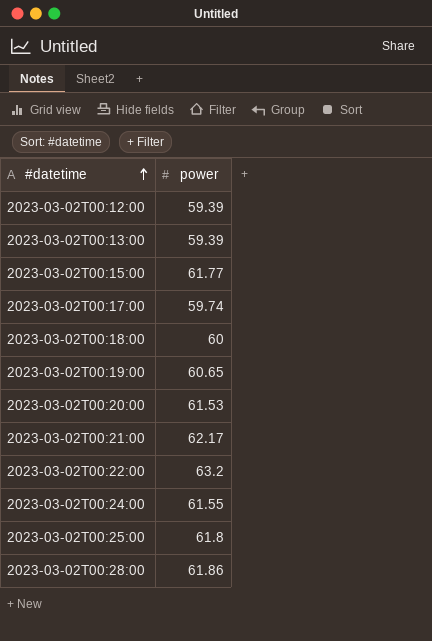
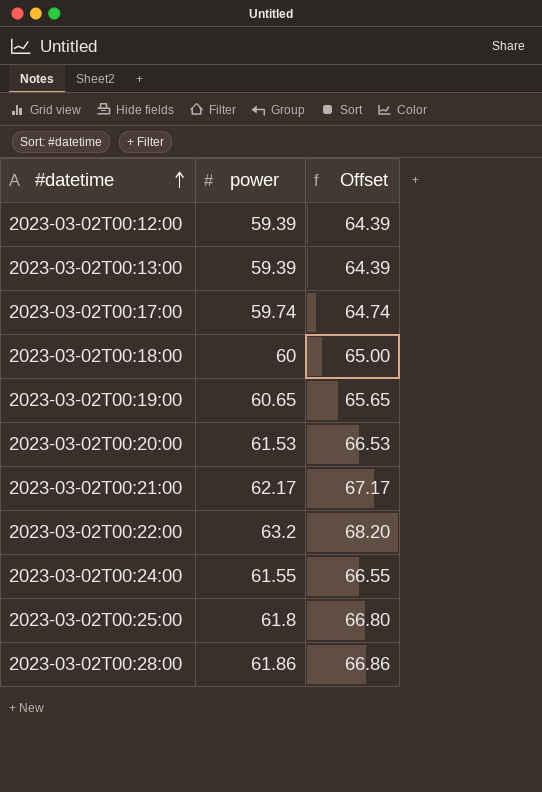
column Offset | formula: none -> [power] + 5
row 2023-03-02T00:15:00: 61.77 -> none

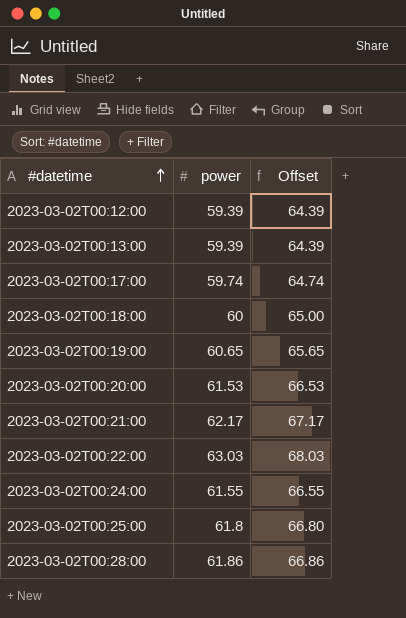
2023-03-02T00:22:00 | power: 63.2 -> 63.03
2023-03-02T00:22:00 | Offset: 68.20 -> 68.03

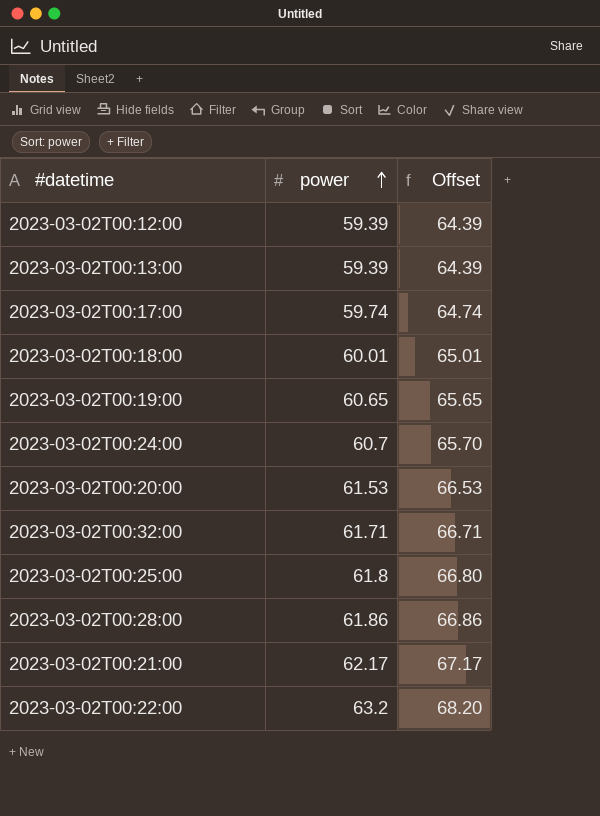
row order: #datetime ascending -> power ascending
2023-03-02T00:18:00 | power: 60 -> 60.01
2023-03-02T00:18:00 | Offset: 65.00 -> 65.01
2023-03-02T00:24:00 | power: 61.55 -> 60.7
2023-03-02T00:24:00 | Offset: 66.55 -> 65.70
row 2023-03-02T00:32:00: none -> 61.71 | 66.71
2023-03-02T00:22:00 | power: 63.03 -> 63.2
2023-03-02T00:22:00 | Offset: 68.03 -> 68.20

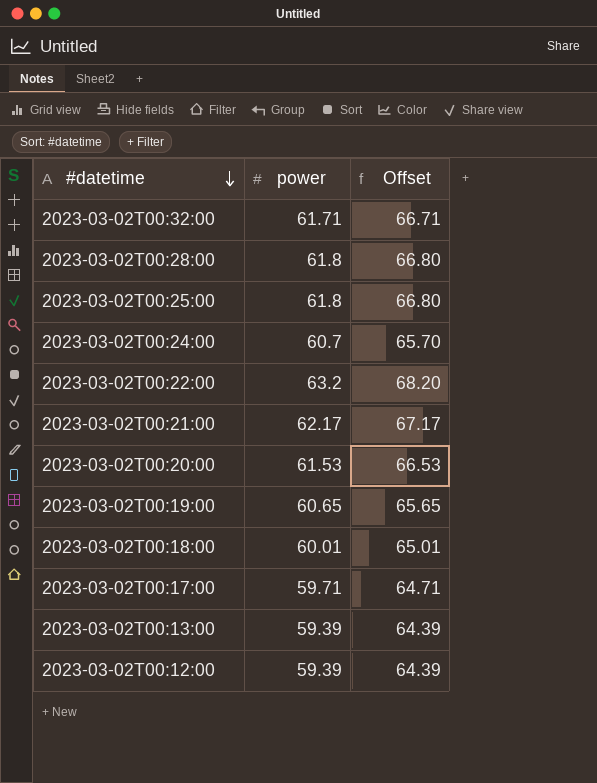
row order: power ascending -> #datetime descending
2023-03-02T00:28:00 | power: 61.86 -> 61.8
2023-03-02T00:28:00 | Offset: 66.86 -> 66.80
2023-03-02T00:17:00 | power: 59.74 -> 59.71
2023-03-02T00:17:00 | Offset: 64.74 -> 64.71

